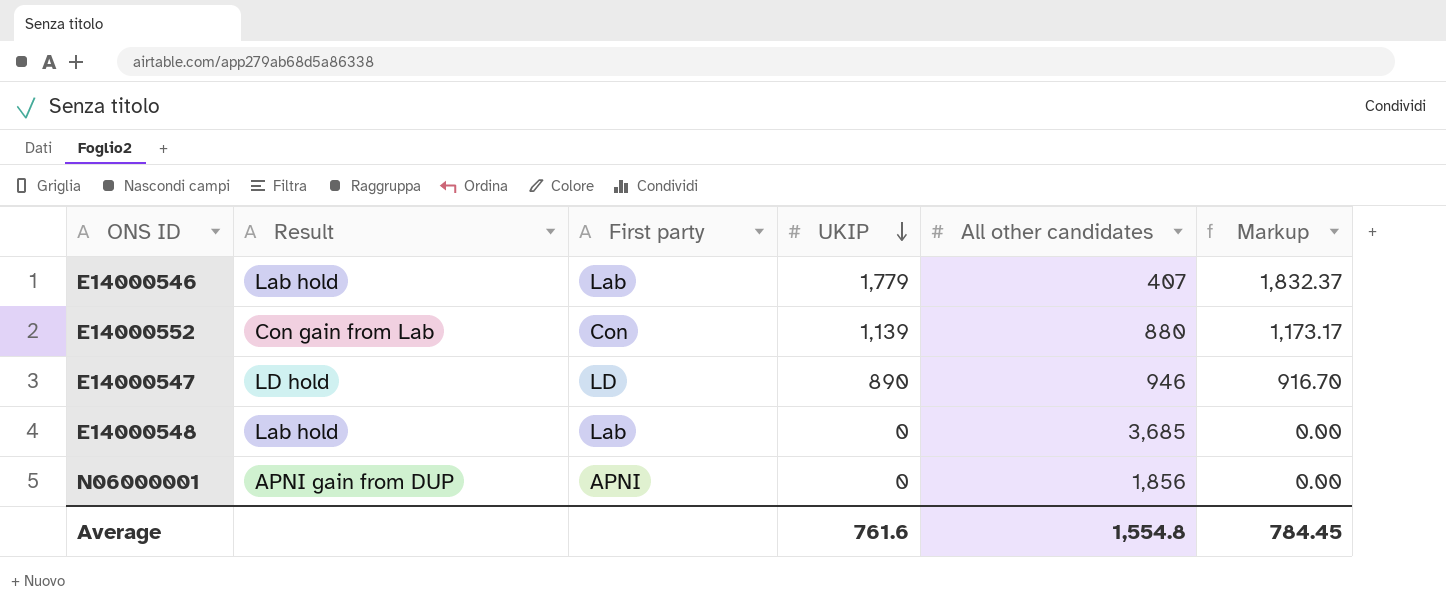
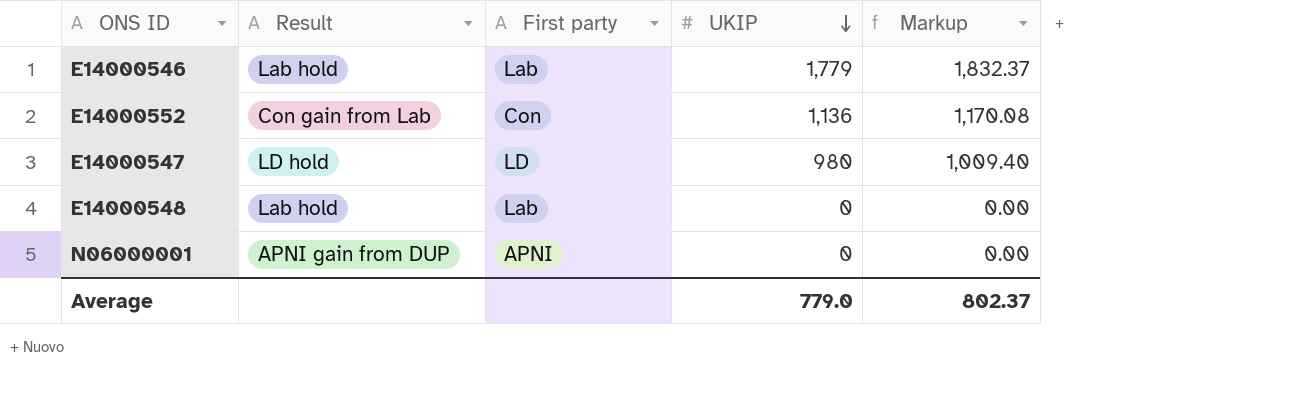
column All other candidates | position: 5 -> none
E14000552 | UKIP: 1,139 -> 1,136
E14000552 | Markup: 1,173.17 -> 1,170.08
E14000547 | UKIP: 890 -> 980
E14000547 | Markup: 916.70 -> 1,009.40
Average | UKIP: 761.6 -> 779.0
Average | Markup: 784.45 -> 802.37

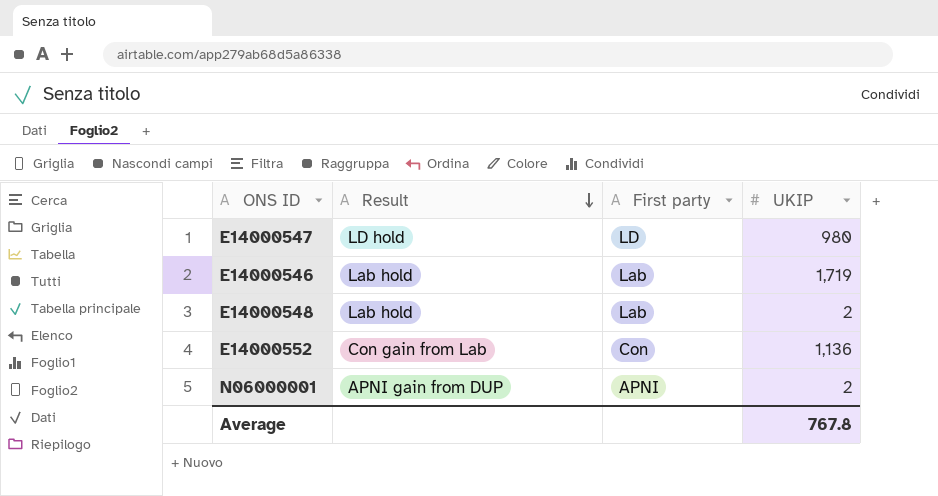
row order: UKIP descending -> Result descending
column Markup | formula: [UKIP] * 1.03 -> none
E14000546 | UKIP: 1,779 -> 1,719
E14000548 | UKIP: 0 -> 2
N06000001 | UKIP: 0 -> 2
Average | UKIP: 779.0 -> 767.8

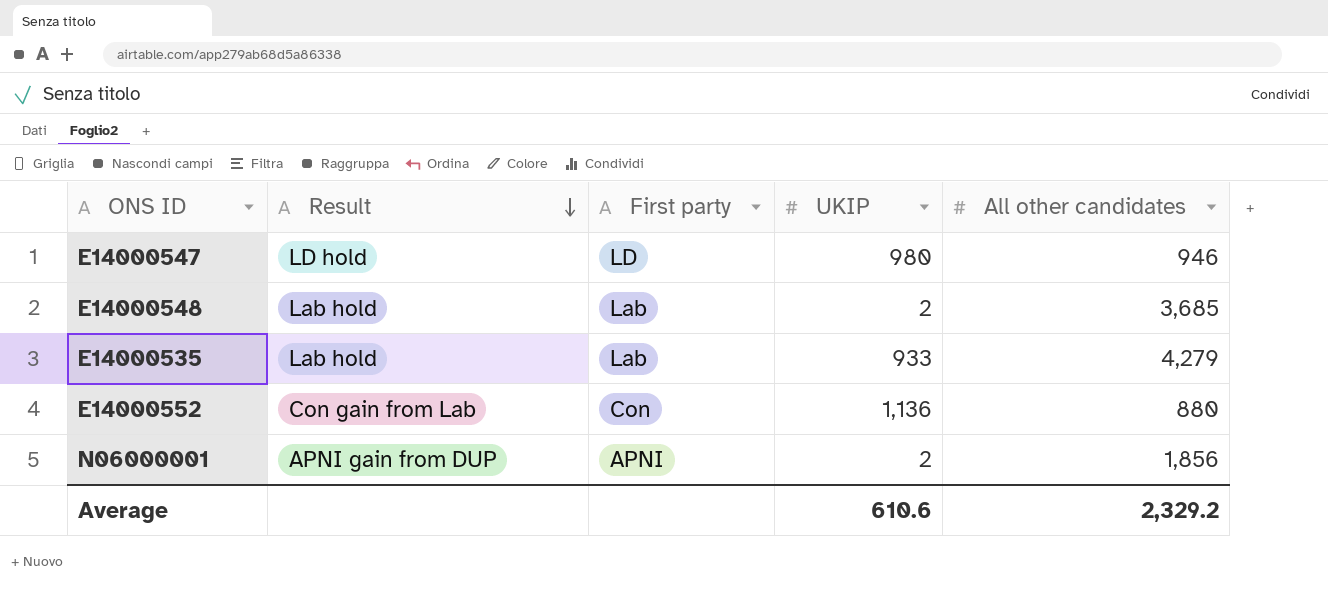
column All other candidates | position: none -> 5
row E14000546: Lab hold | Lab | 1,719 -> none
row E14000535: none -> Lab hold | Lab | 933 | 4,279
Average | UKIP: 767.8 -> 610.6

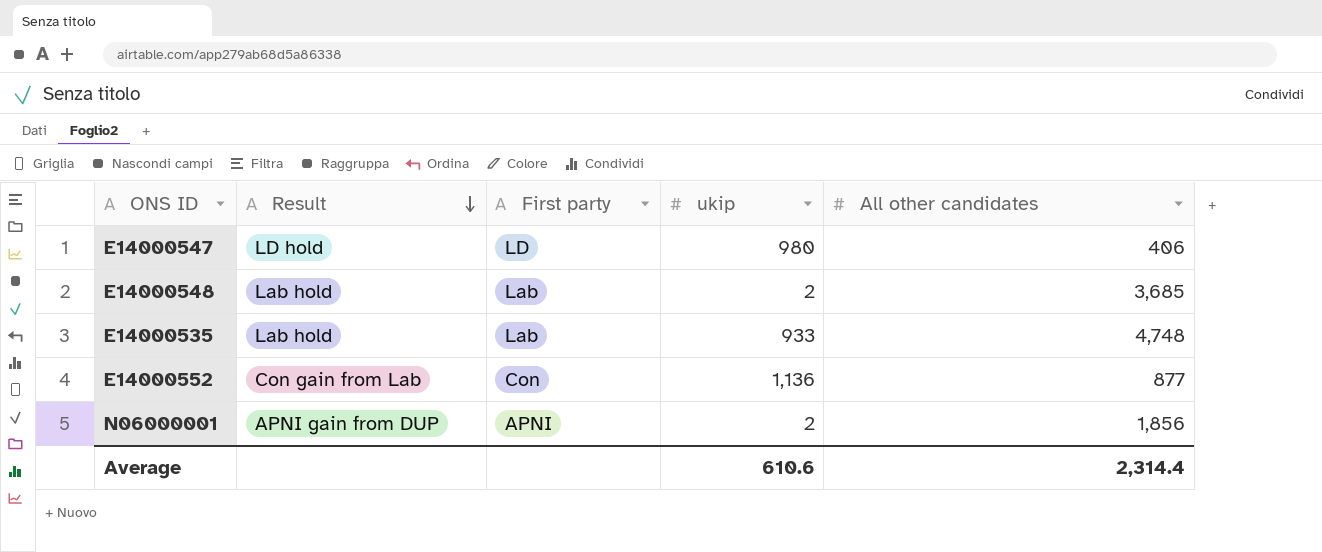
column name: UKIP -> ukip
E14000547 | All other candidates: 946 -> 406
E14000535 | All other candidates: 4,279 -> 4,748
E14000552 | All other candidates: 880 -> 877
Average | All other candidates: 2,329.2 -> 2,314.4

